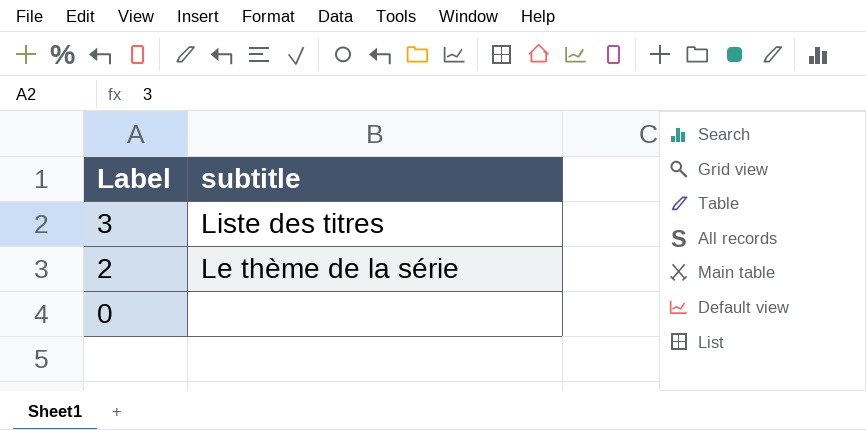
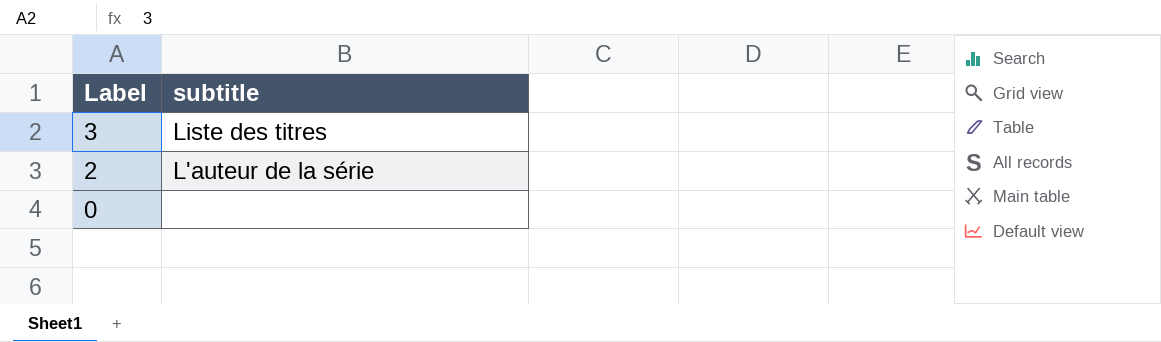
2 | subtitle: Le thème de la série -> L'auteur de la série

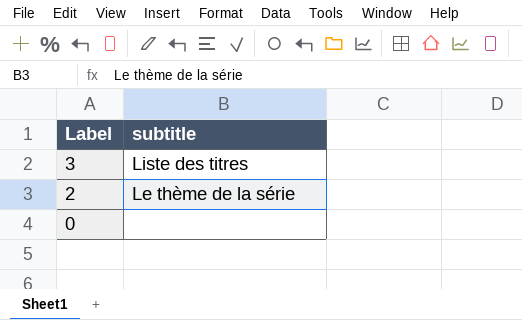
2 | subtitle: L'auteur de la série -> Le thème de la série

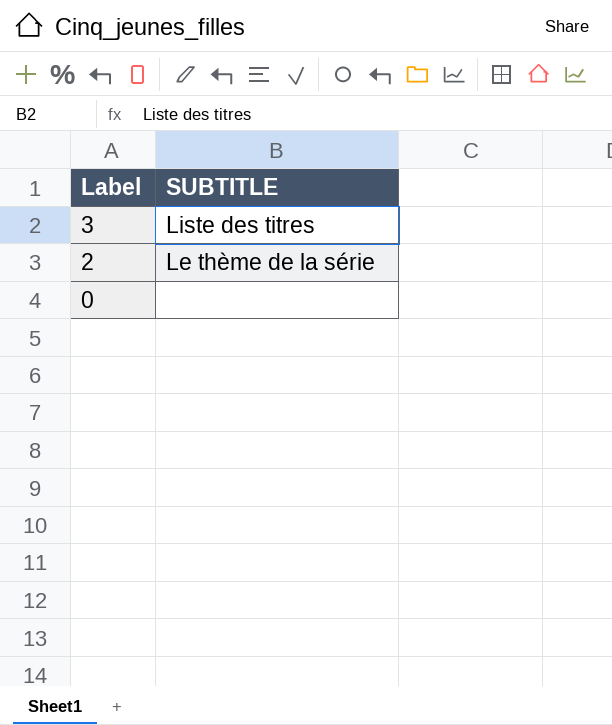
column name: subtitle -> SUBTITLE

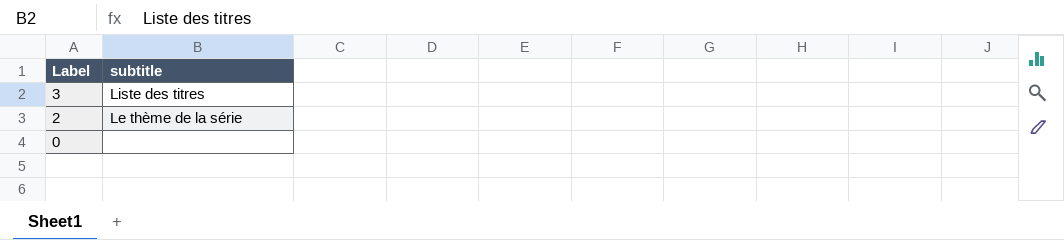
column name: SUBTITLE -> subtitle

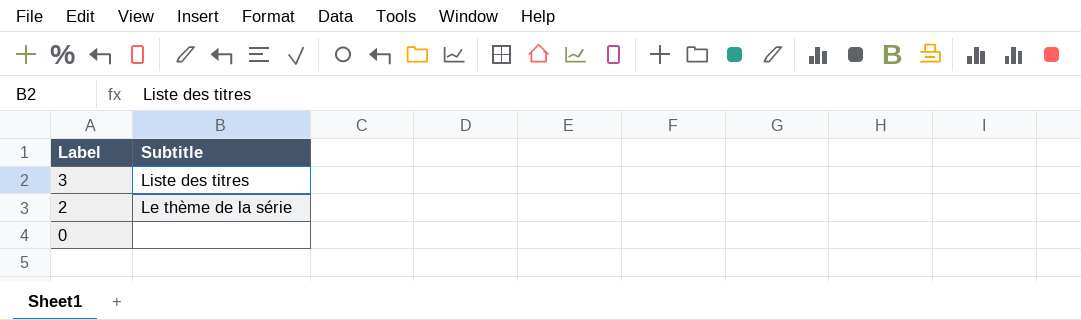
column name: subtitle -> Subtitle

